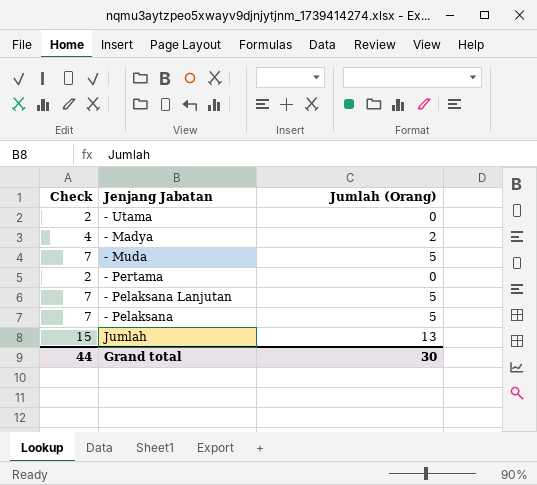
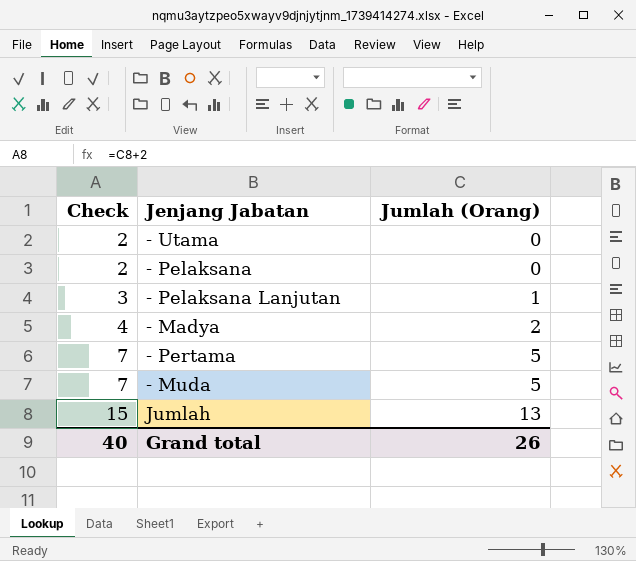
row order: none -> Check ascending
- Pelaksana | Check: 7 -> 2
- Pelaksana | Jumlah (Orang): 5 -> 0
- Pelaksana Lanjutan | Check: 7 -> 3
- Pelaksana Lanjutan | Jumlah (Orang): 5 -> 1
- Pertama | Check: 2 -> 7
- Pertama | Jumlah (Orang): 0 -> 5
Grand total | Check: 44 -> 40
Grand total | Jumlah (Orang): 30 -> 26

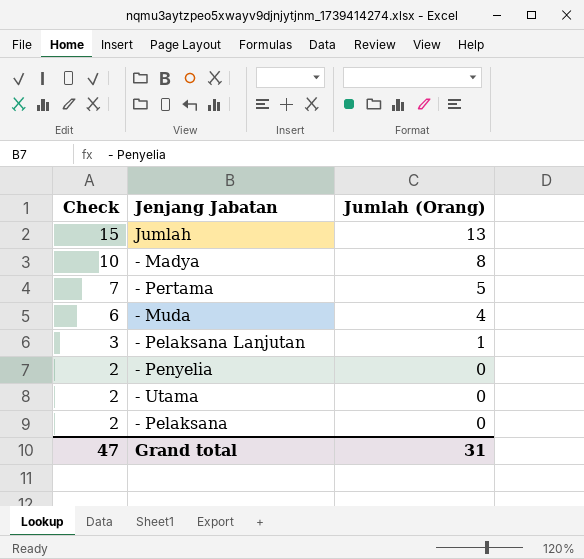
row order: Check ascending -> Check descending
- Madya | Check: 4 -> 10
- Madya | Jumlah (Orang): 2 -> 8
- Muda | Check: 7 -> 6
- Muda | Jumlah (Orang): 5 -> 4
row - Penyelia: none -> 2 | 0
Grand total | Check: 40 -> 47
Grand total | Jumlah (Orang): 26 -> 31

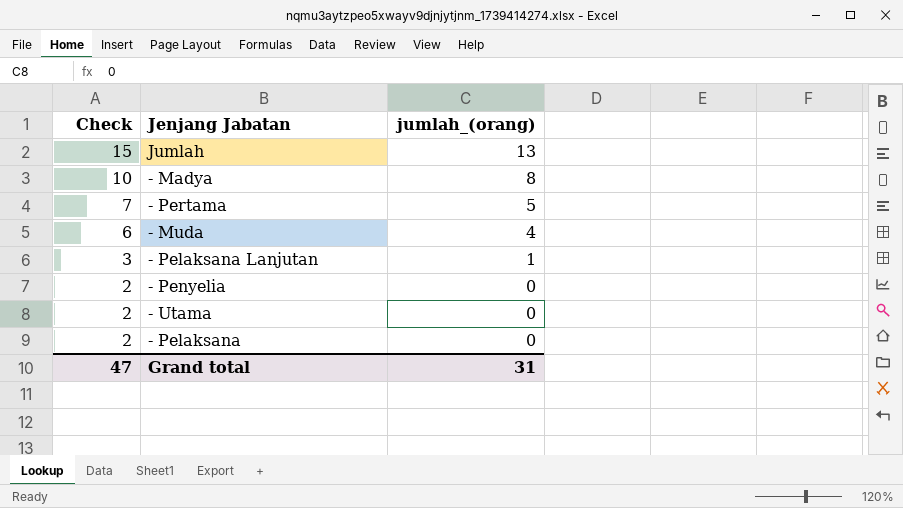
column name: Jumlah (Orang) -> jumlah_(orang)

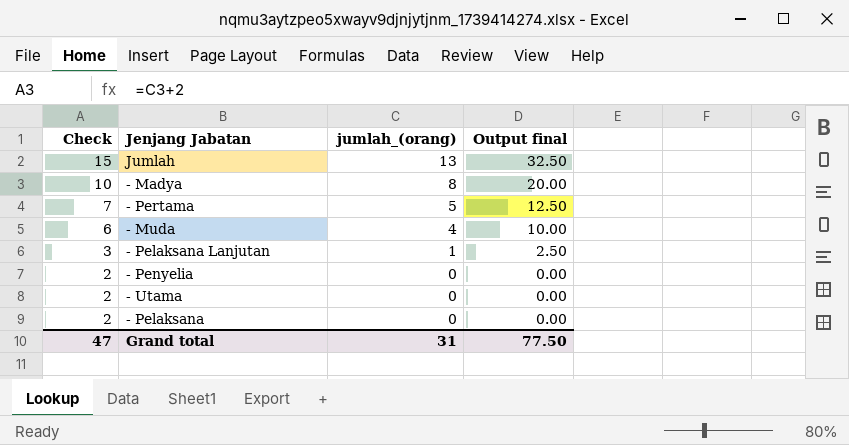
column Output final | formula: none -> [jumlah_(orang)] * 2.5

